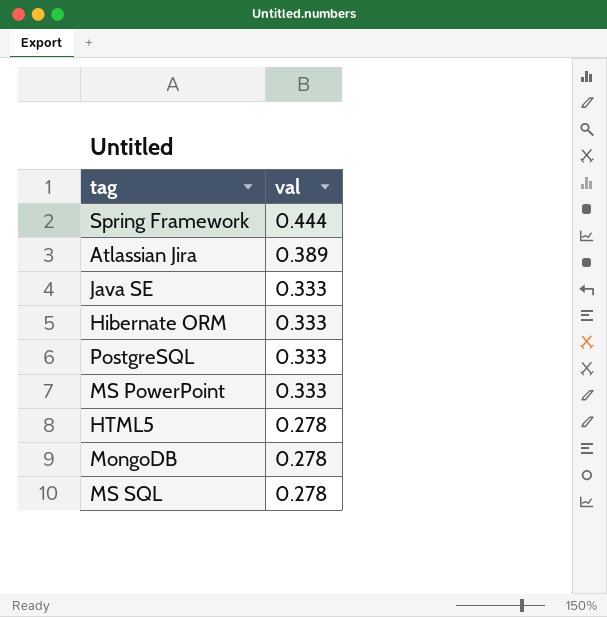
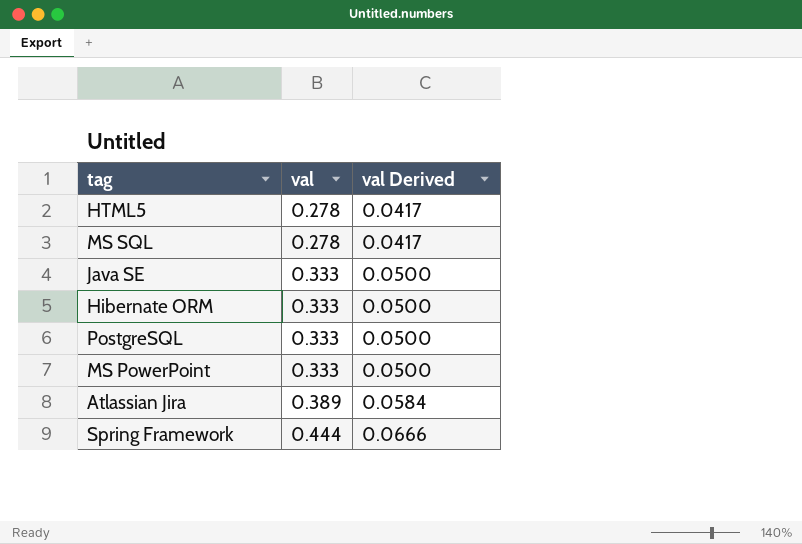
row order: val descending -> val ascending
column val Derived | formula: none -> [val] * 0.15
row MongoDB: 0.278 -> none

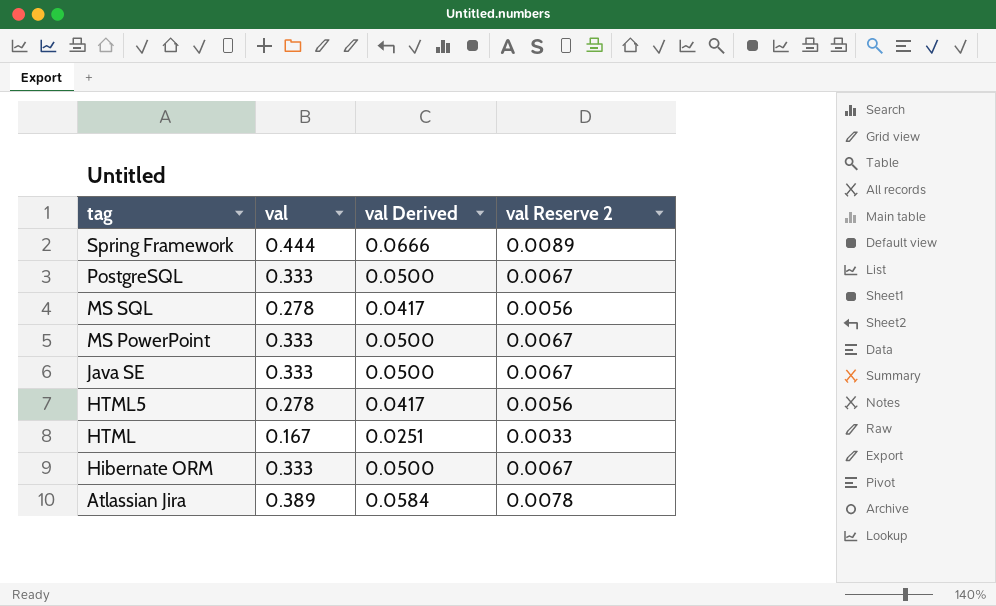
row order: val ascending -> tag descending
column val Reserve 2 | formula: none -> [val] * 0.02
row HTML: none -> 0.167 | 0.0251 | 0.0033

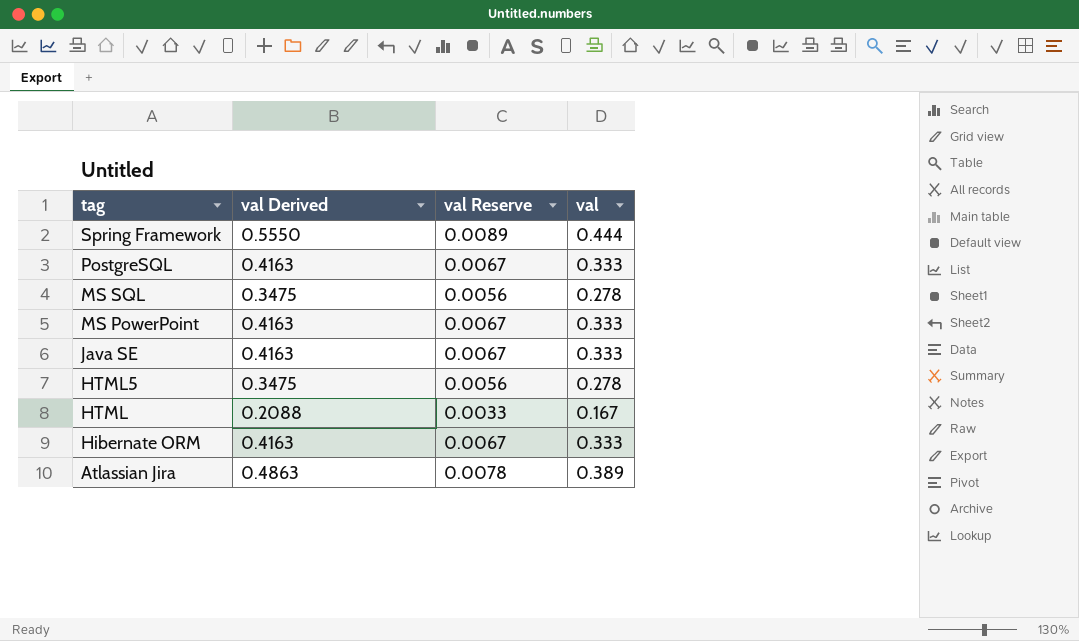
column val Derived | formula: [val] * 0.15 -> [val] * 1.25
column name: val Reserve 2 -> val Reserve
column val | position: 2 -> 4

